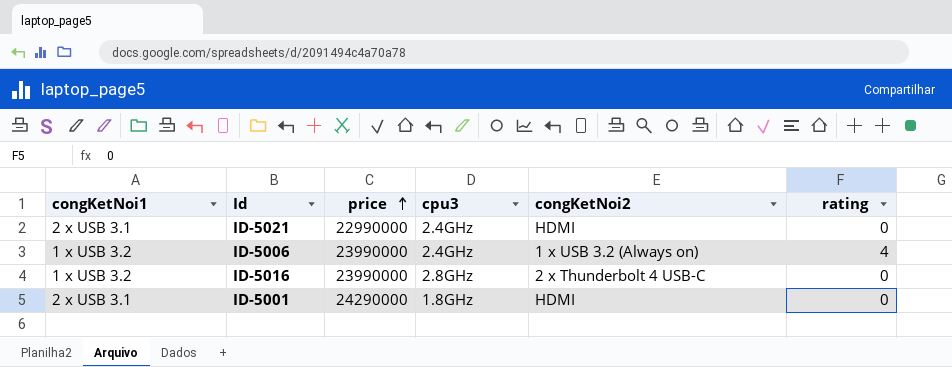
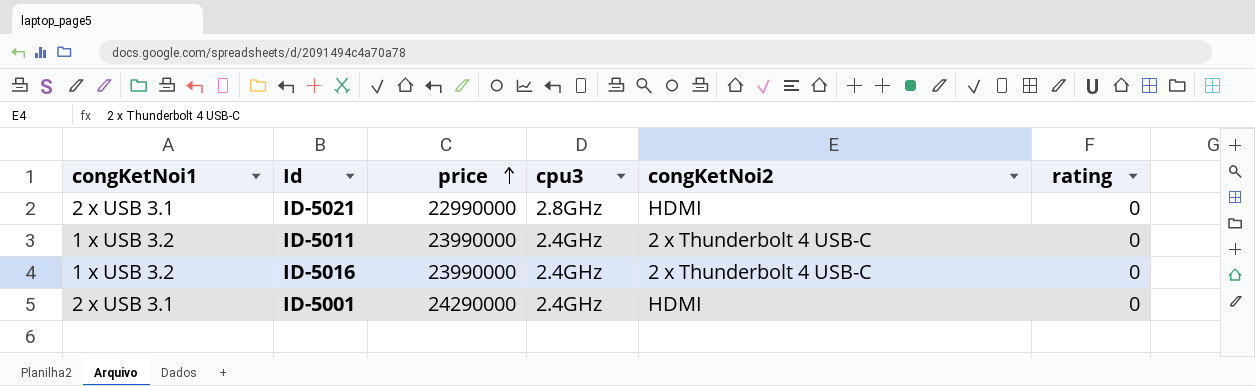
row ID-5006: 1 x USB 3.2 | 23990000 | 2.4GHz | 1 x USB 3.2 (Always on) | 4 -> none
ID-5021 | cpu3: 2.4GHz -> 2.8GHz
row ID-5011: none -> 1 x USB 3.2 | 23990000 | 2.4GHz | 2 x Thunderbolt 4 USB-C | 0
ID-5016 | cpu3: 2.8GHz -> 2.4GHz
ID-5001 | cpu3: 1.8GHz -> 2.4GHz

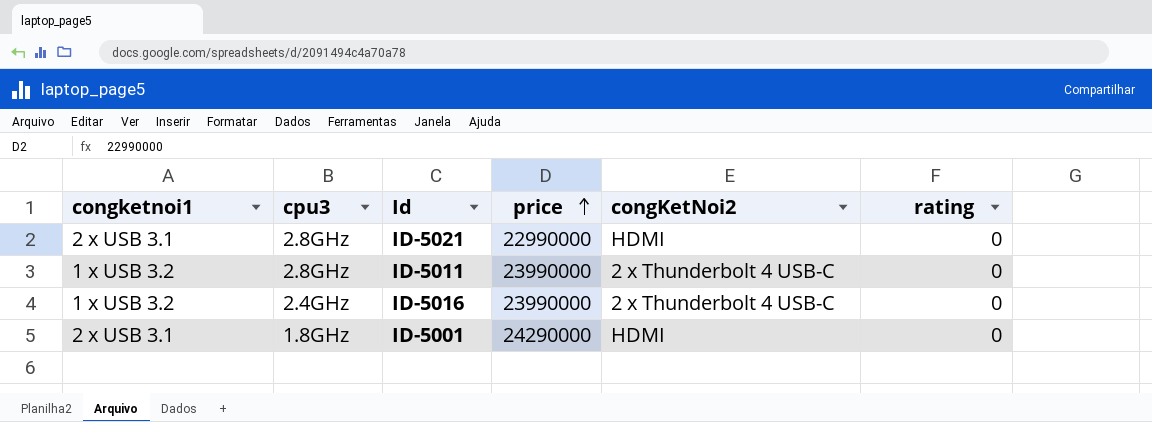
column name: congKetNoi1 -> congketnoi1
column cpu3 | position: 4 -> 2
ID-5011 | cpu3: 2.4GHz -> 2.8GHz
ID-5001 | cpu3: 2.4GHz -> 1.8GHz

